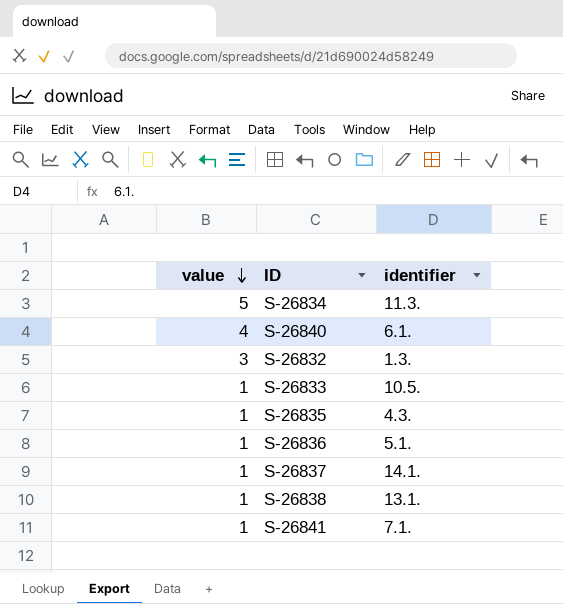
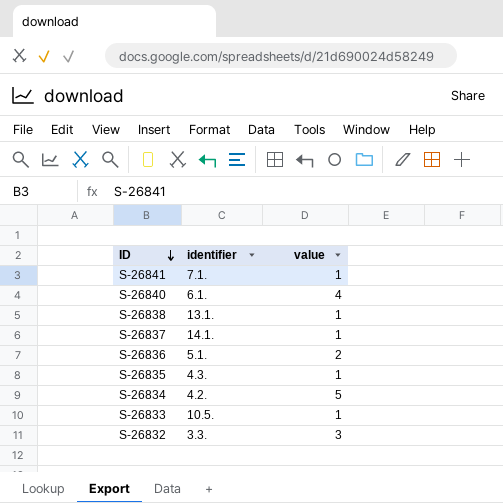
row order: value descending -> ID descending
column value | position: 1 -> 3
S-26836 | value: 1 -> 2
S-26834 | identifier: 11.3. -> 4.2.
S-26832 | identifier: 1.3. -> 3.3.

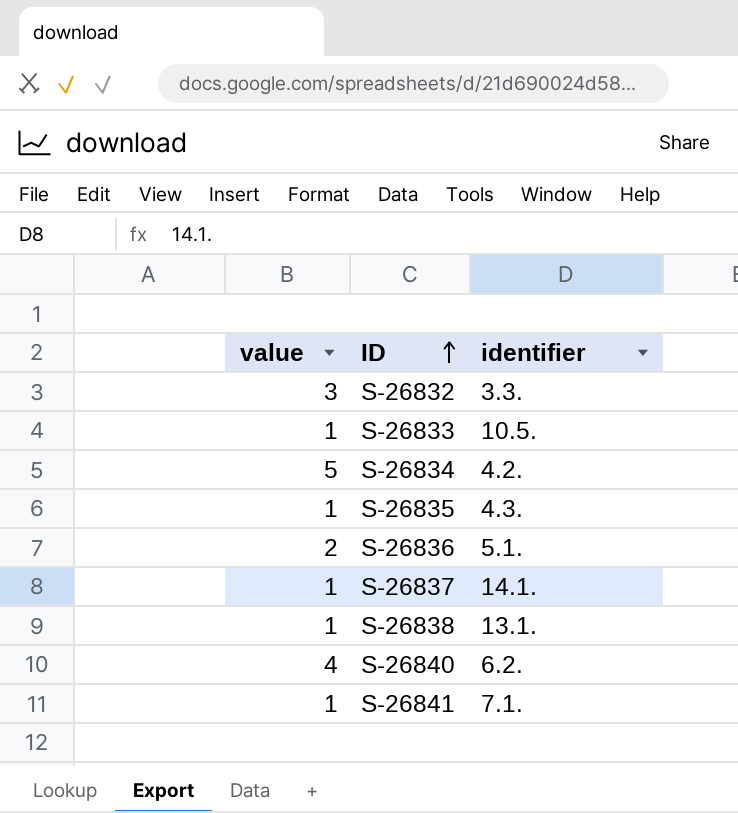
row order: ID descending -> ID ascending
column value | position: 3 -> 1
S-26840 | identifier: 6.1. -> 6.2.

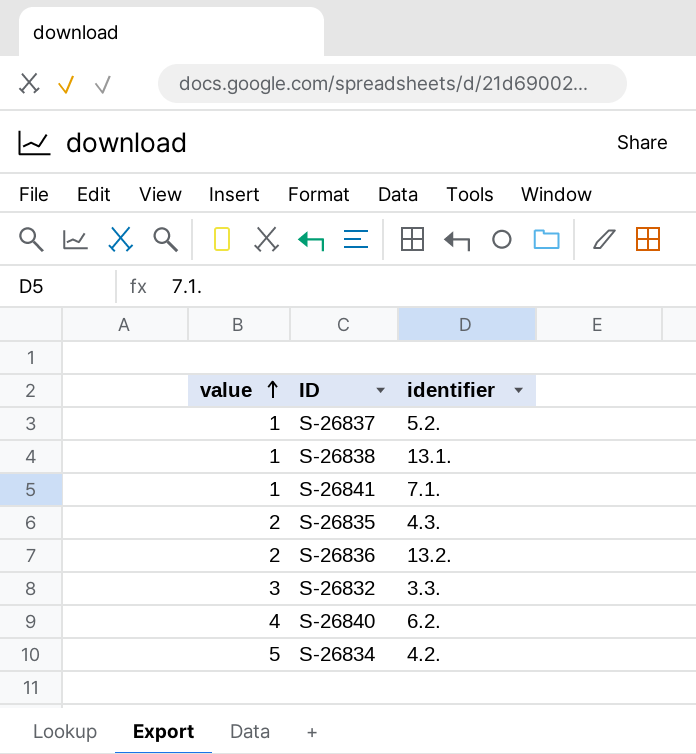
row order: ID ascending -> value ascending
row S-26833: 1 | 10.5. -> none
S-26837 | identifier: 14.1. -> 5.2.
S-26835 | value: 1 -> 2
S-26836 | identifier: 5.1. -> 13.2.

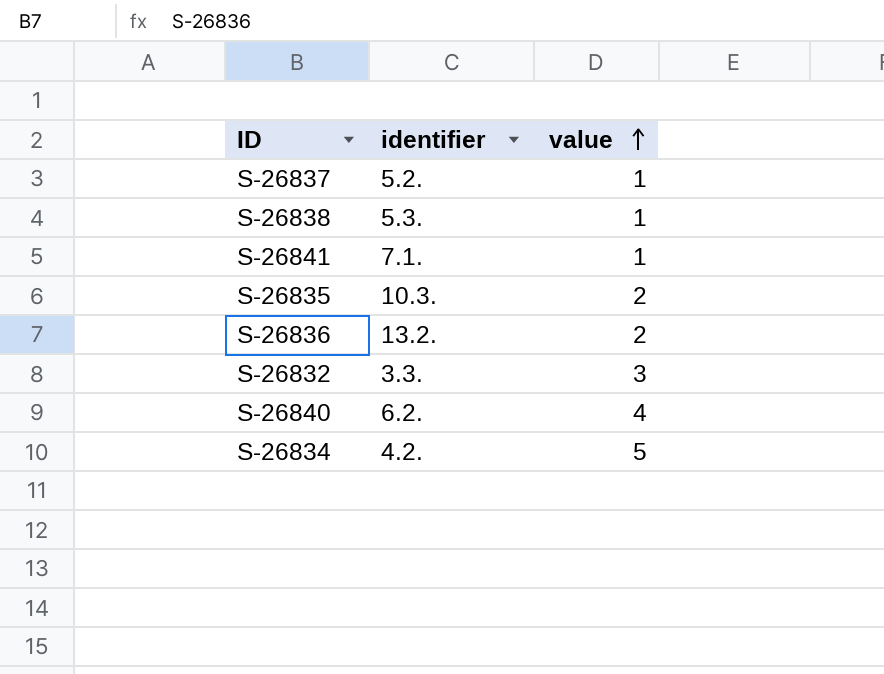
column value | position: 1 -> 3
S-26838 | identifier: 13.1. -> 5.3.
S-26835 | identifier: 4.3. -> 10.3.

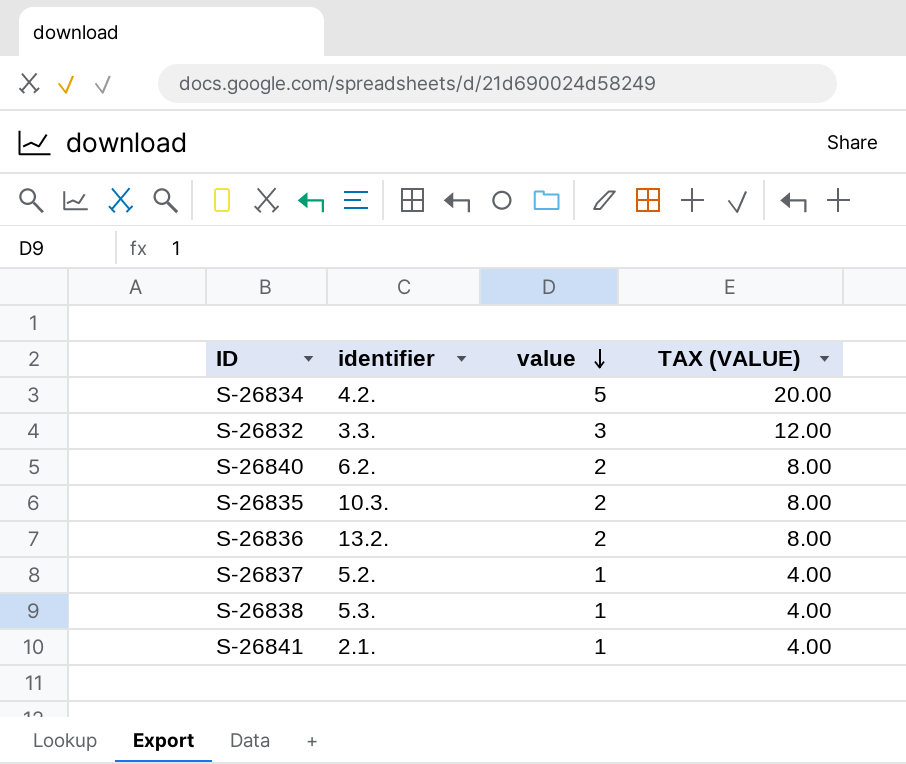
row order: value ascending -> value descending
column TAX (VALUE) | formula: none -> [value] * 4
S-26840 | value: 4 -> 2
S-26841 | identifier: 7.1. -> 2.1.

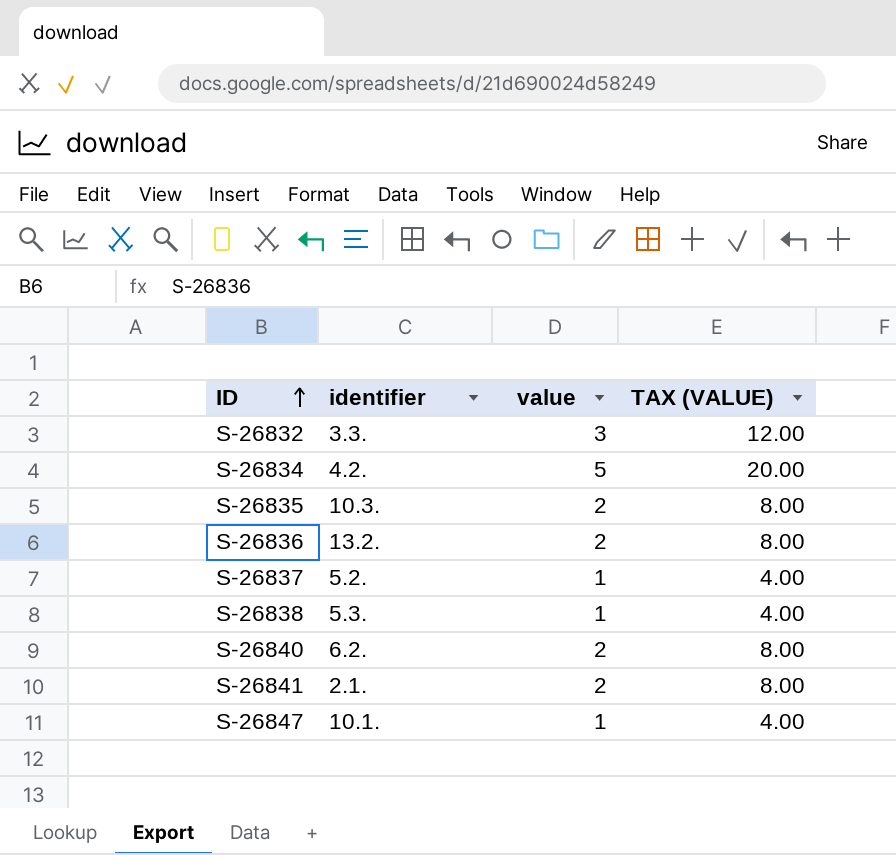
row order: value descending -> ID ascending
S-26841 | value: 1 -> 2
S-26841 | TAX (VALUE): 4.00 -> 8.00
row S-26847: none -> 10.1. | 1 | 4.00

